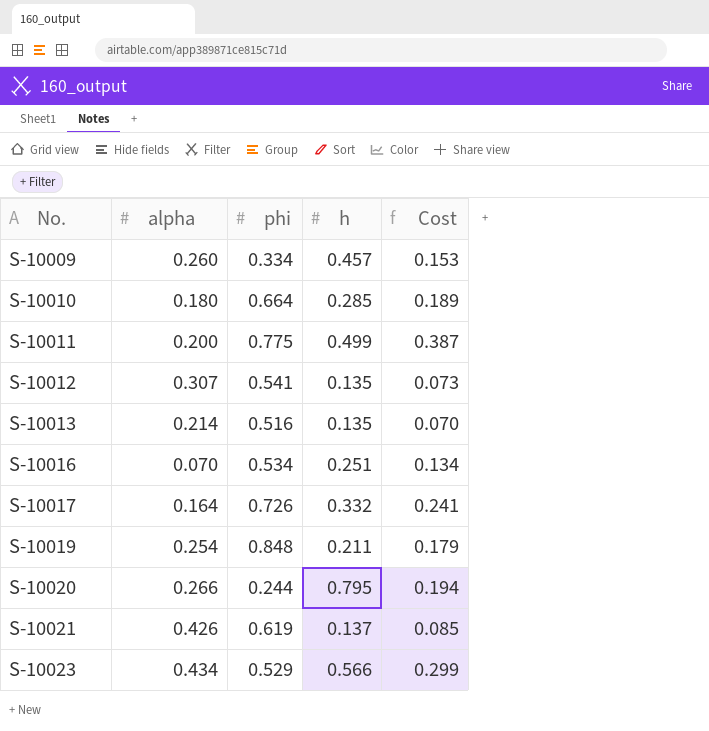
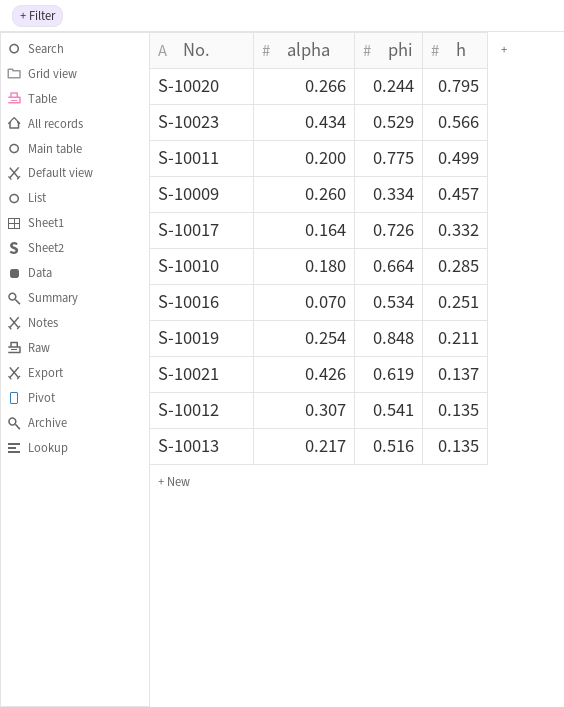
row order: No. ascending -> h descending
column Cost | formula: [phi] * [h] -> none
S-10013 | alpha: 0.214 -> 0.217

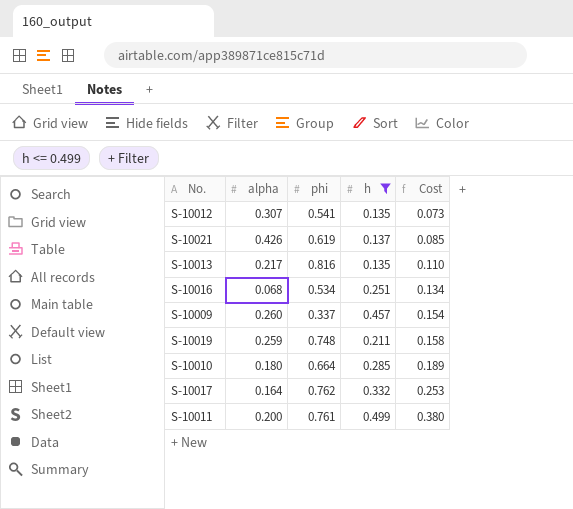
filter: none -> h <= 0.499
row order: h descending -> Cost ascending
column Cost | formula: none -> [phi] * [h]
S-10013 | phi: 0.516 -> 0.816
S-10016 | alpha: 0.070 -> 0.068
S-10009 | phi: 0.334 -> 0.337
S-10019 | alpha: 0.254 -> 0.259
S-10019 | phi: 0.848 -> 0.748
S-10017 | phi: 0.726 -> 0.762
S-10011 | phi: 0.775 -> 0.761

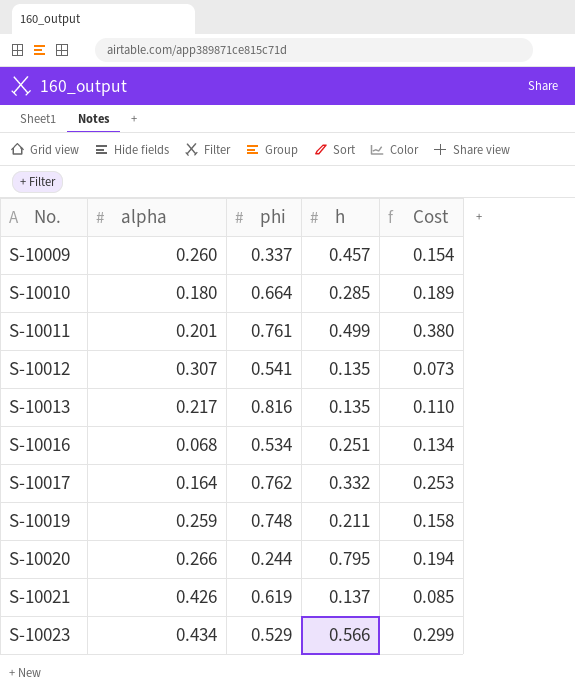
filter: h <= 0.499 -> none
row order: Cost ascending -> No. ascending
S-10011 | alpha: 0.200 -> 0.201

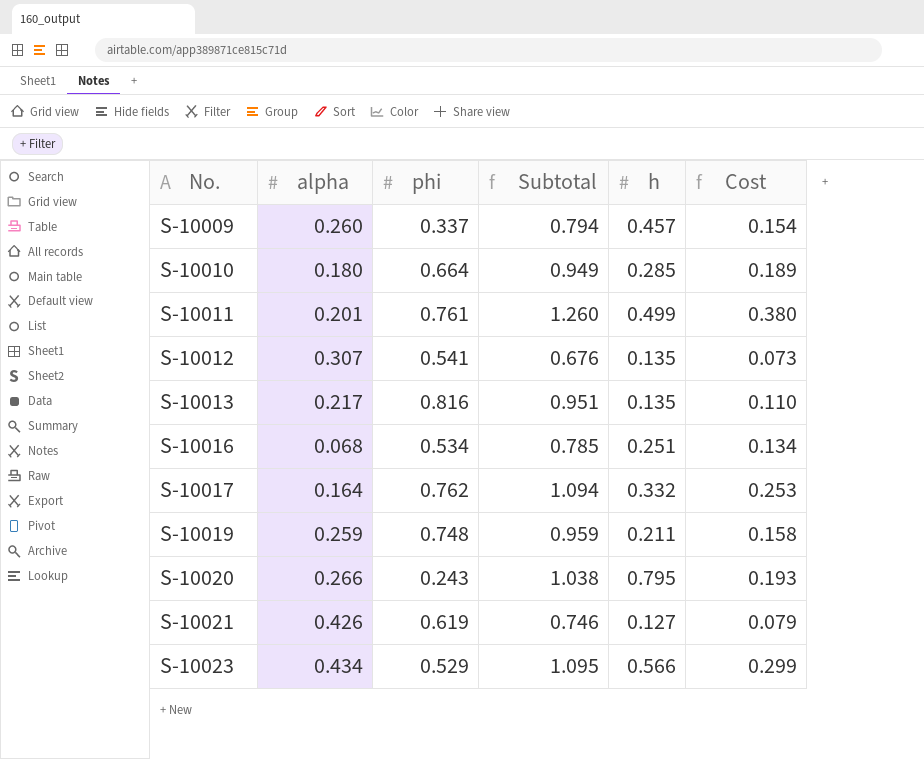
column Subtotal | formula: none -> [phi] + [h]
S-10020 | phi: 0.244 -> 0.243
S-10020 | Cost: 0.194 -> 0.193
S-10021 | h: 0.137 -> 0.127
S-10021 | Cost: 0.085 -> 0.079

